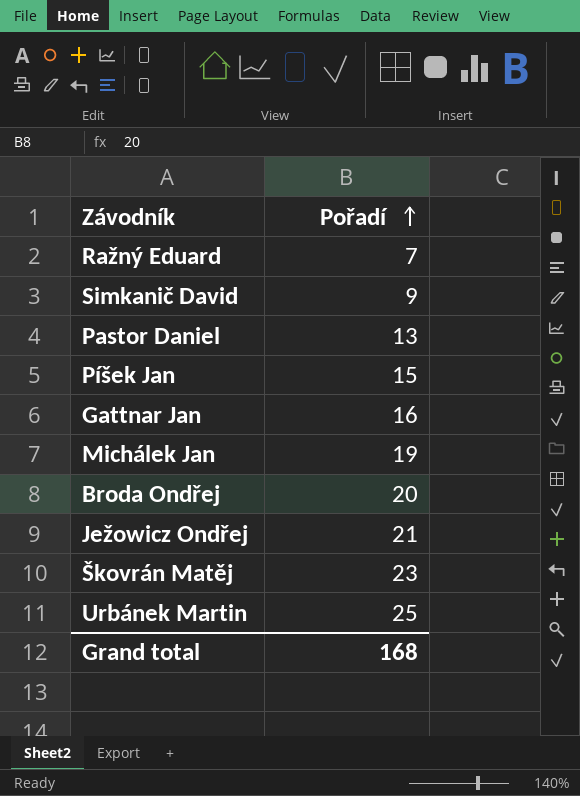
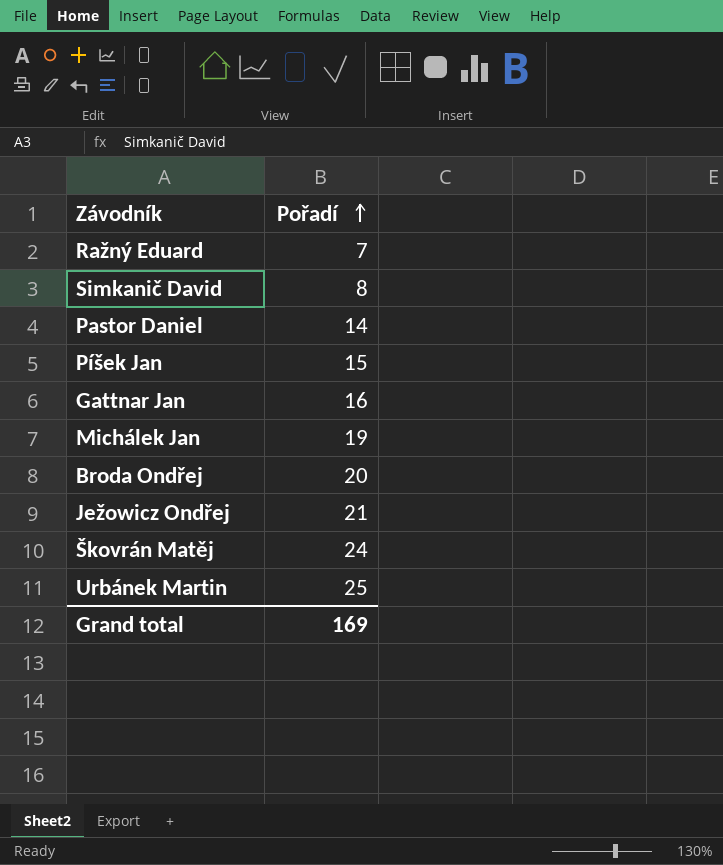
Simkanič David | Pořadí: 9 -> 8
Pastor Daniel | Pořadí: 13 -> 14
Škovrán Matěj | Pořadí: 23 -> 24
Grand total | Pořadí: 168 -> 169

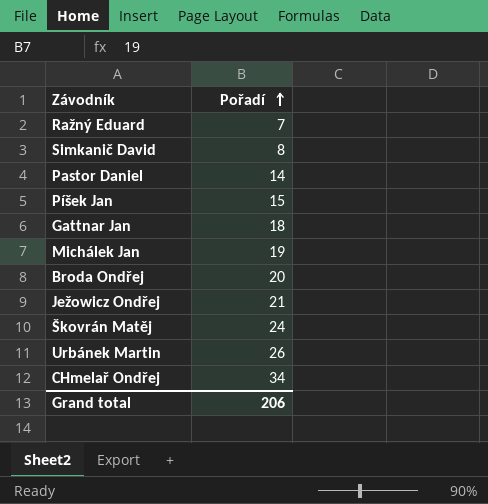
Gattnar Jan | Pořadí: 16 -> 18
Urbánek Martin | Pořadí: 25 -> 26
row CHmelař Ondřej: none -> 34
Grand total | Pořadí: 169 -> 206

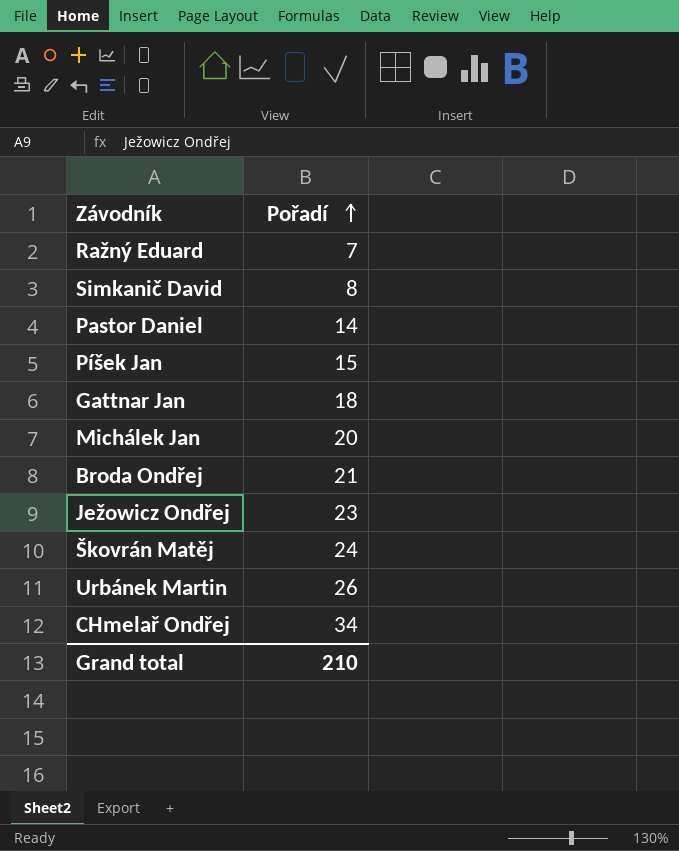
Michálek Jan | Pořadí: 19 -> 20
Broda Ondřej | Pořadí: 20 -> 21
Ježowicz Ondřej | Pořadí: 21 -> 23
Grand total | Pořadí: 206 -> 210

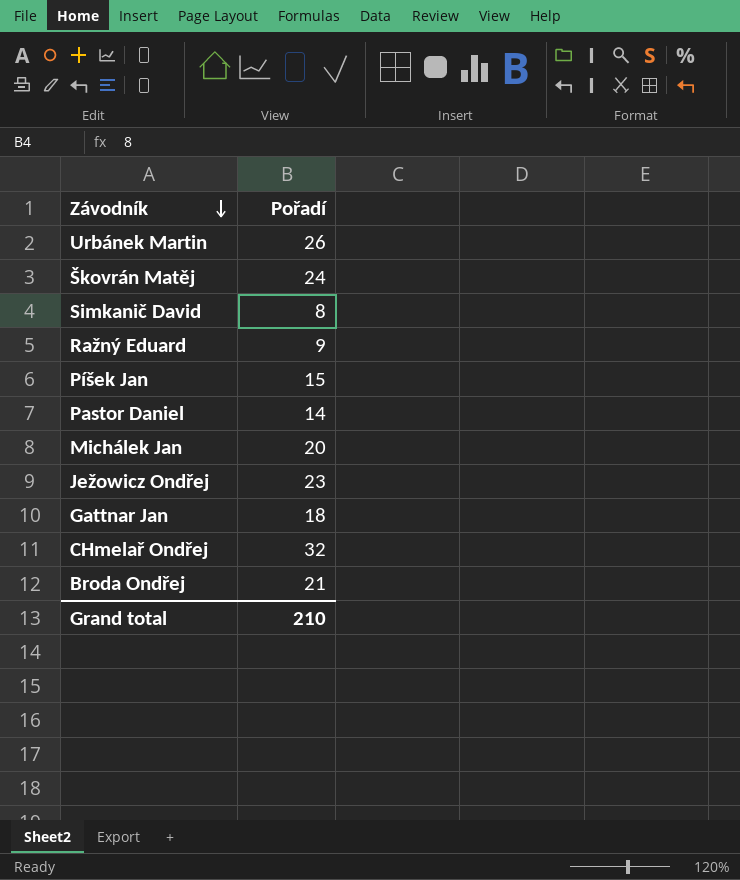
row order: Pořadí ascending -> Závodník descending
Ražný Eduard | Pořadí: 7 -> 9
CHmelař Ondřej | Pořadí: 34 -> 32

